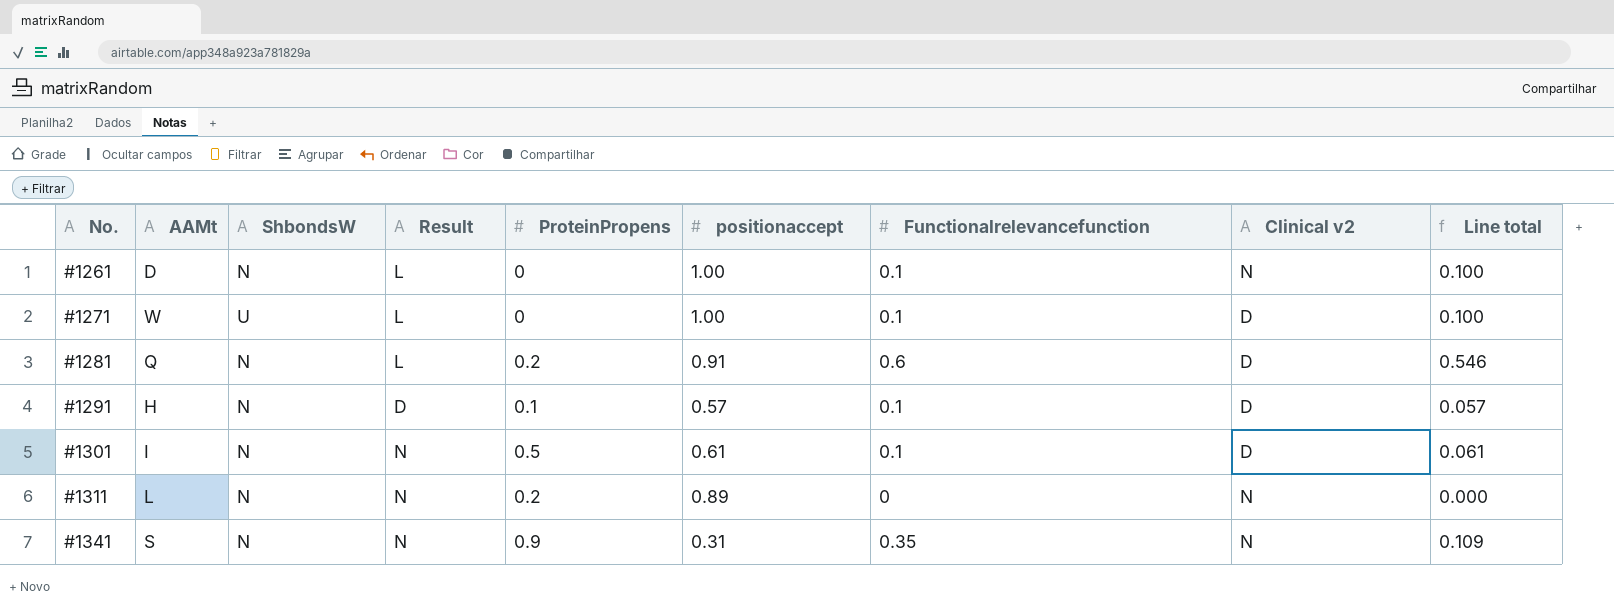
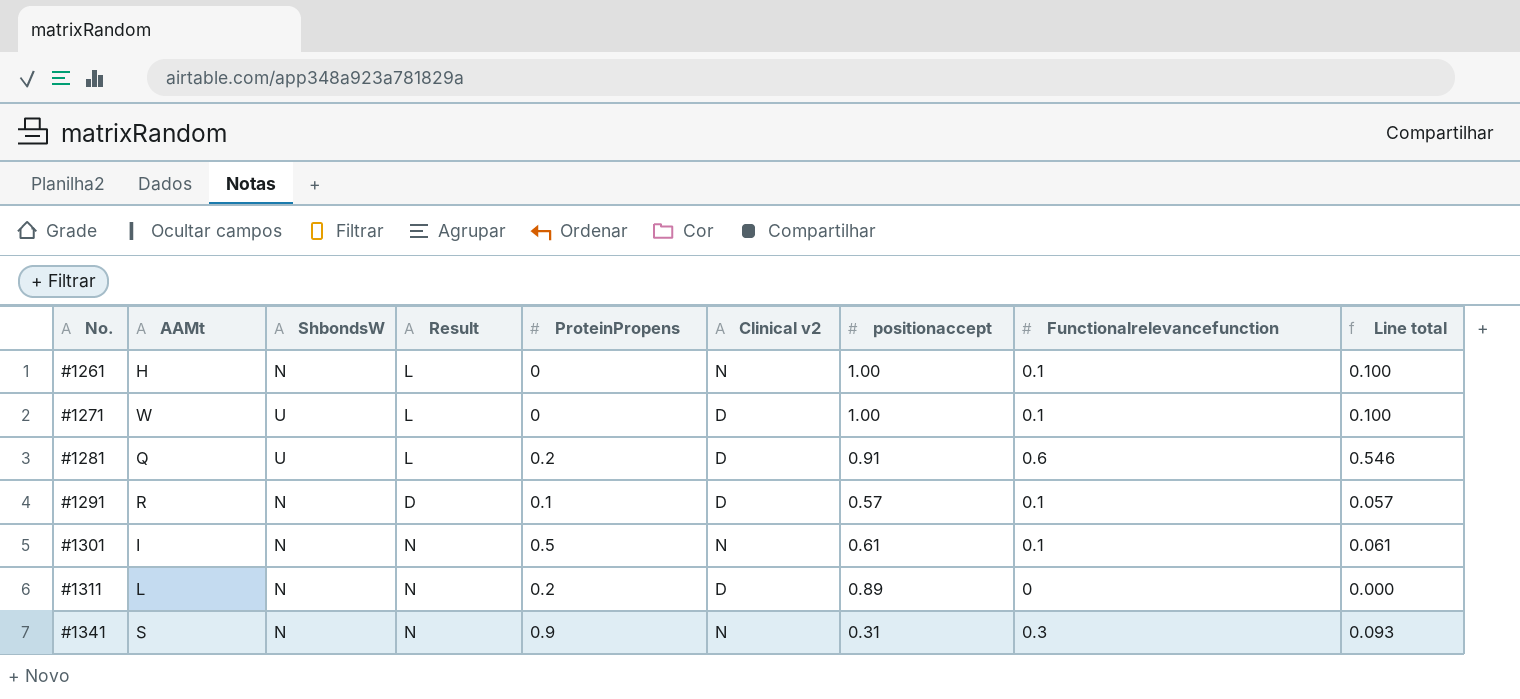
column Clinical v2 | position: 8 -> 6
#1261 | AAMt: D -> H
#1281 | ShbondsW: N -> U
#1291 | AAMt: H -> R
#1301 | Clinical v2: D -> N
#1311 | Clinical v2: N -> D
#1341 | Functionalrelevancefunction: 0.35 -> 0.3
#1341 | Line total: 0.109 -> 0.093

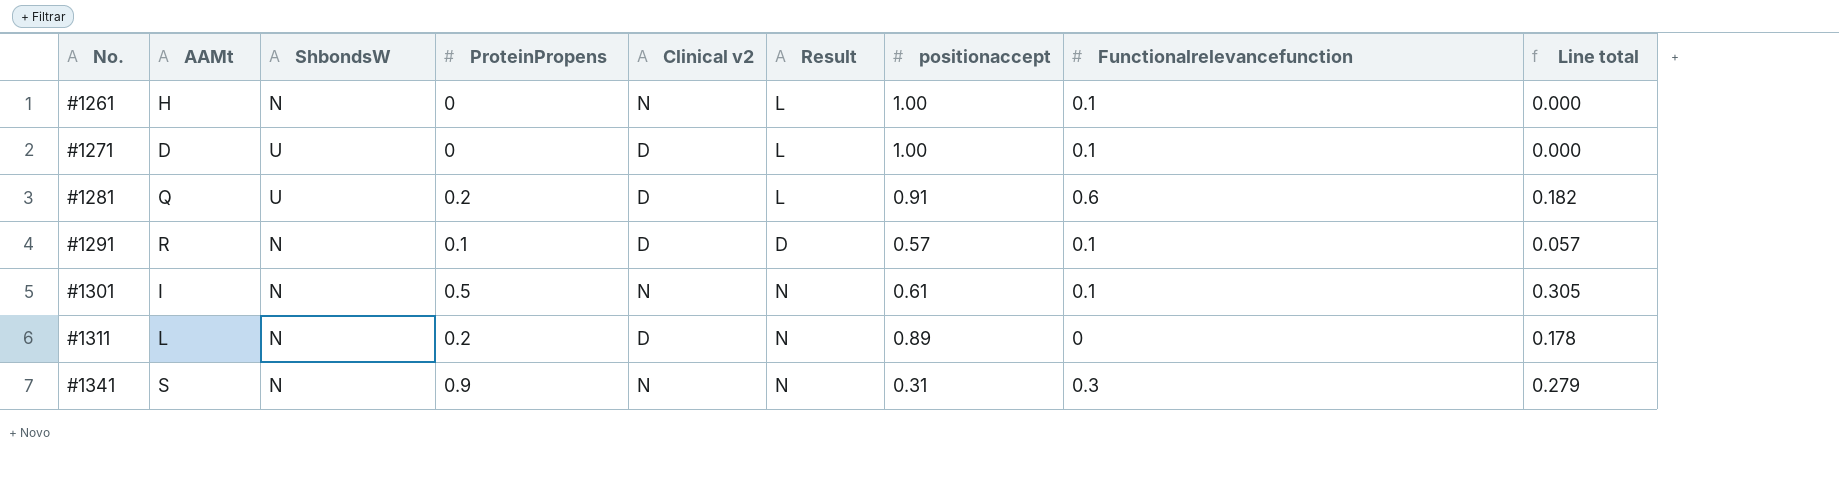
column Result | position: 4 -> 6
column Line total | formula: [positionaccept] * [Functionalrelevancefunction] -> [ProteinPropens] * [positionaccept]
#1271 | AAMt: W -> D

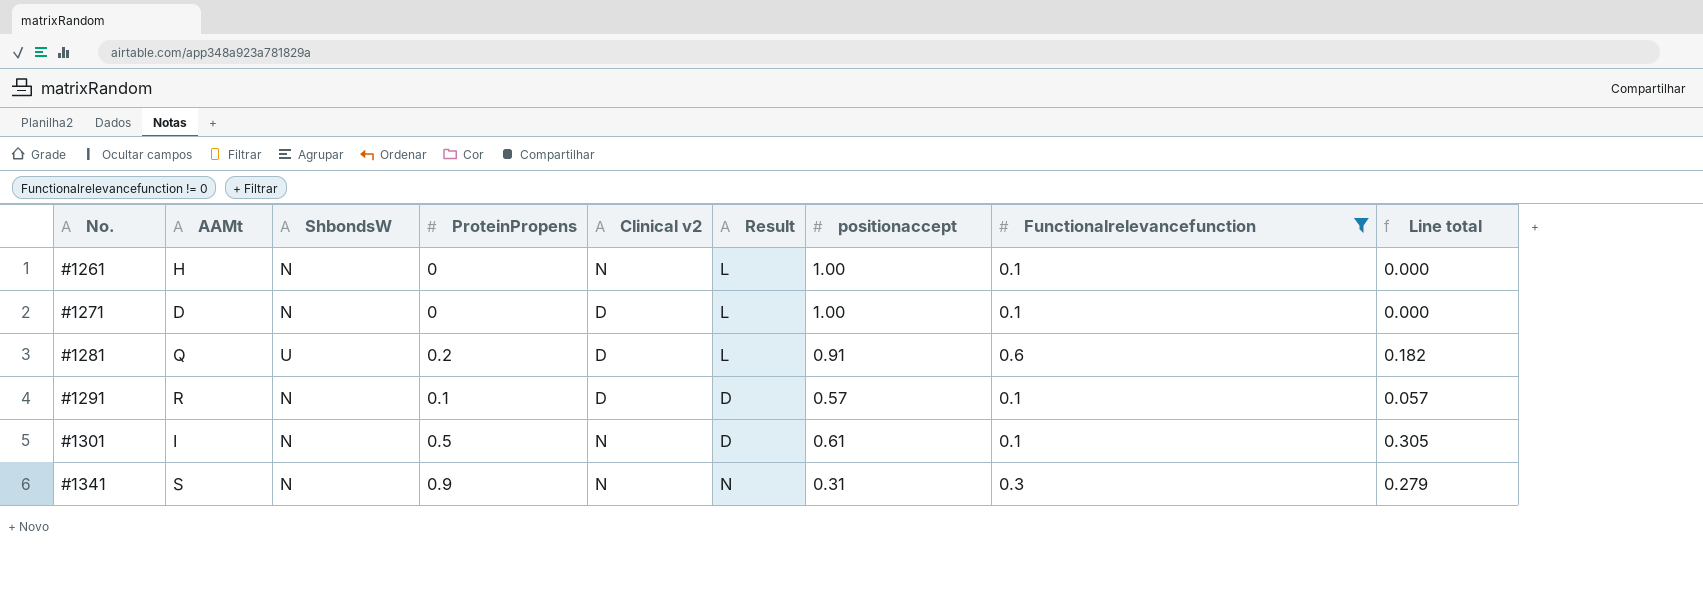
filter: none -> Functionalrelevancefunction != 0
#1271 | ShbondsW: U -> N
#1301 | Result: N -> D

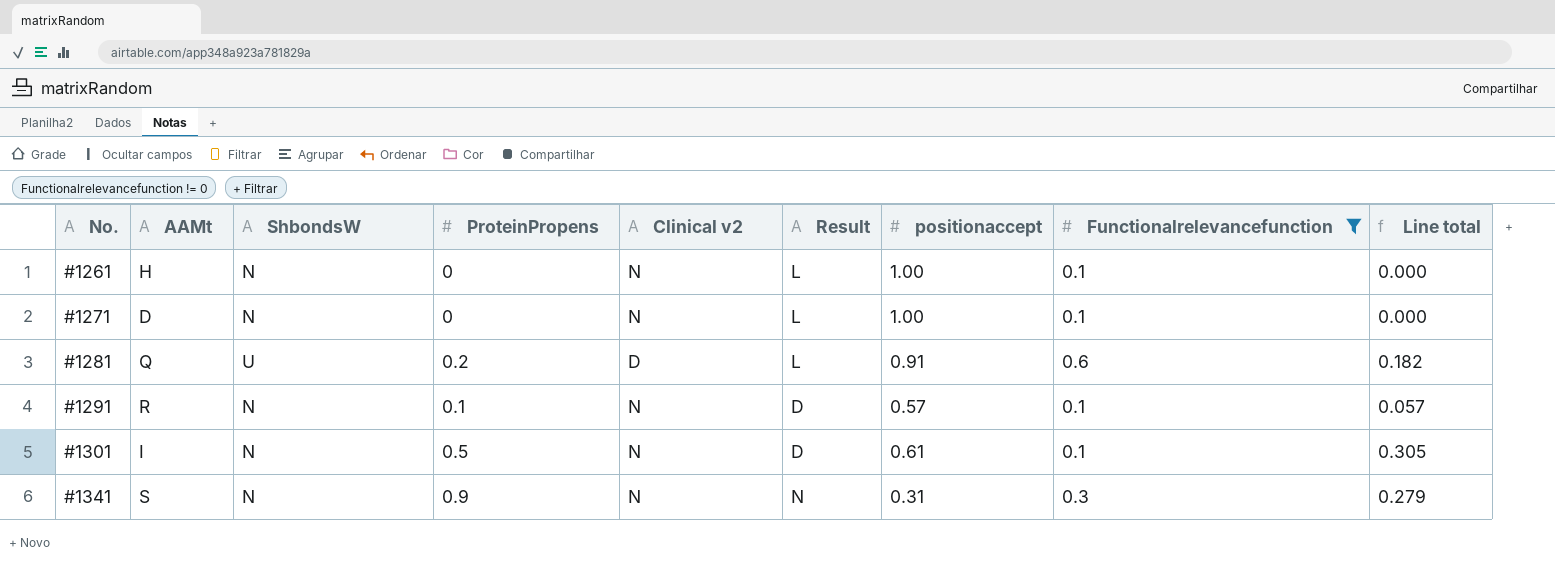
#1271 | Clinical v2: D -> N
#1291 | Clinical v2: D -> N

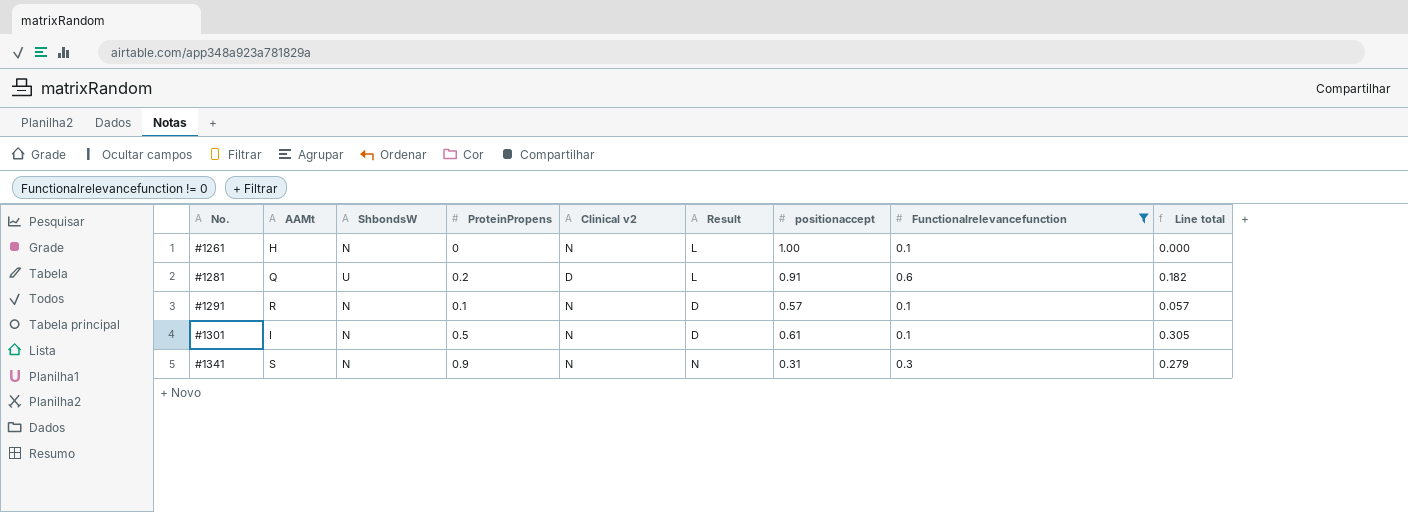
row #1271: D | N | 0 | N | L | 1.00 | 0.1 | 0.000 -> none

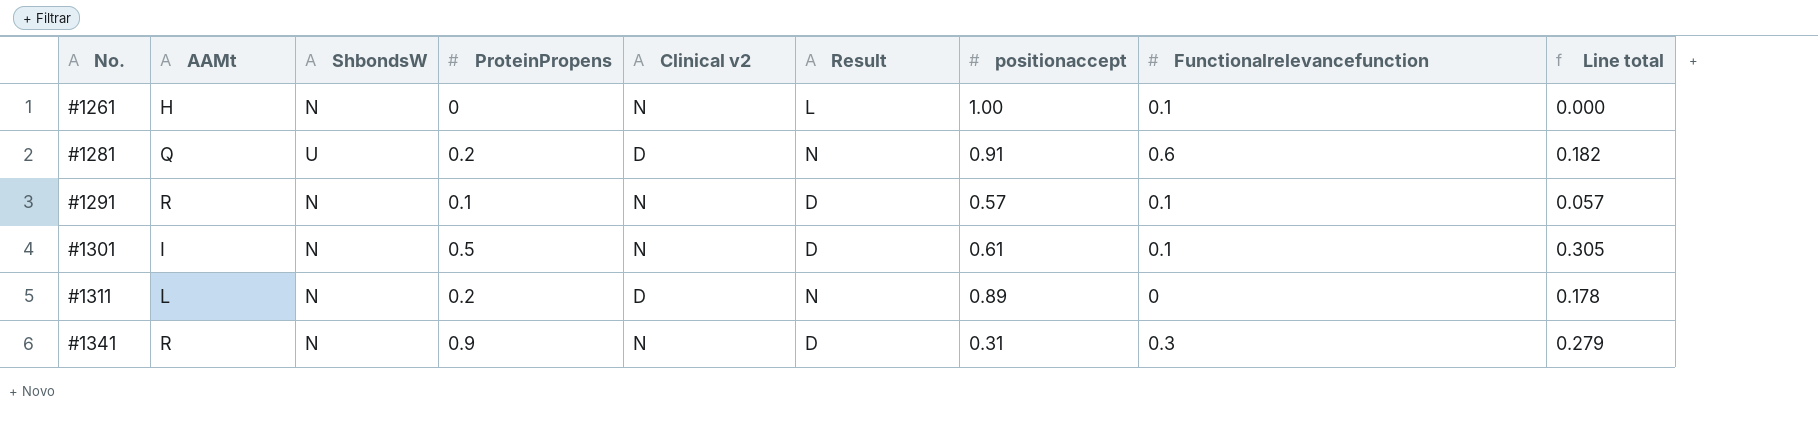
filter: Functionalrelevancefunction != 0 -> none
#1281 | Result: L -> N
#1341 | AAMt: S -> R
#1341 | Result: N -> D

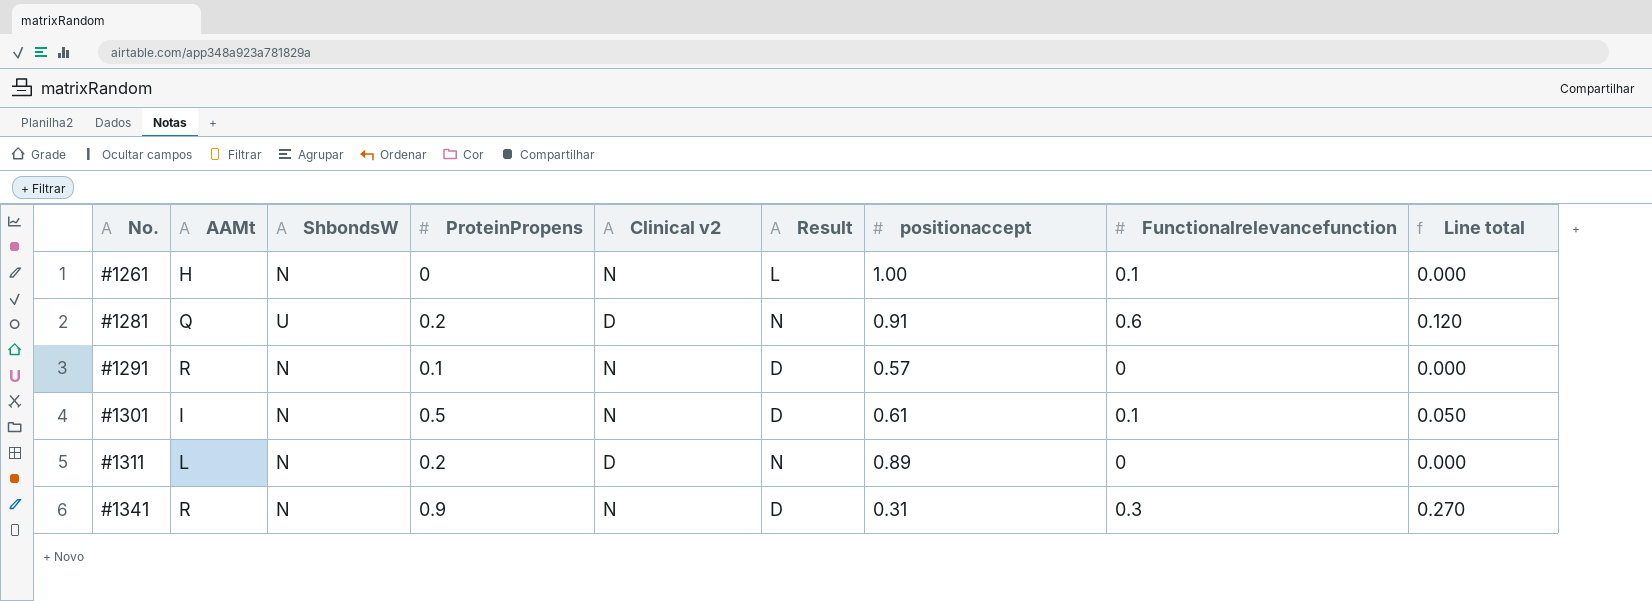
column Line total | formula: [ProteinPropens] * [positionaccept] -> [ProteinPropens] * [Functionalrelevancefunction]
#1291 | Functionalrelevancefunction: 0.1 -> 0

